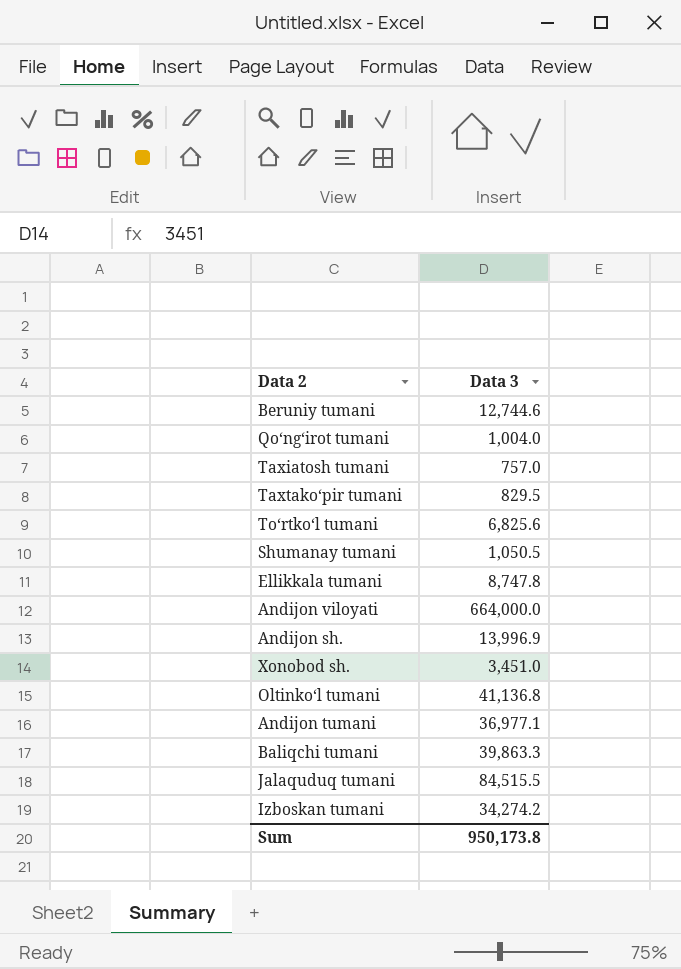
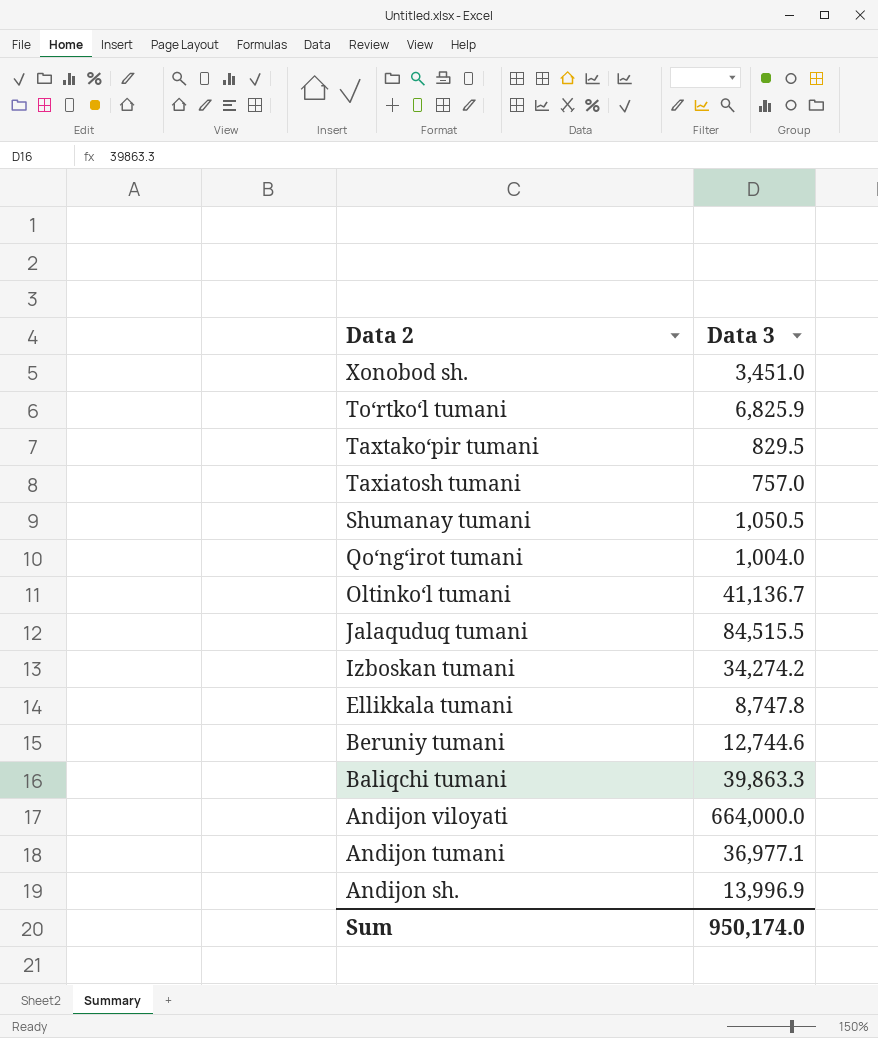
row order: none -> Data 2 descending
To‘rtko‘l tumani | Data 3: 6,825.6 -> 6,825.9
Oltinko‘l tumani | Data 3: 41,136.8 -> 41,136.7
Sum | Data 3: 950,173.8 -> 950,174.0

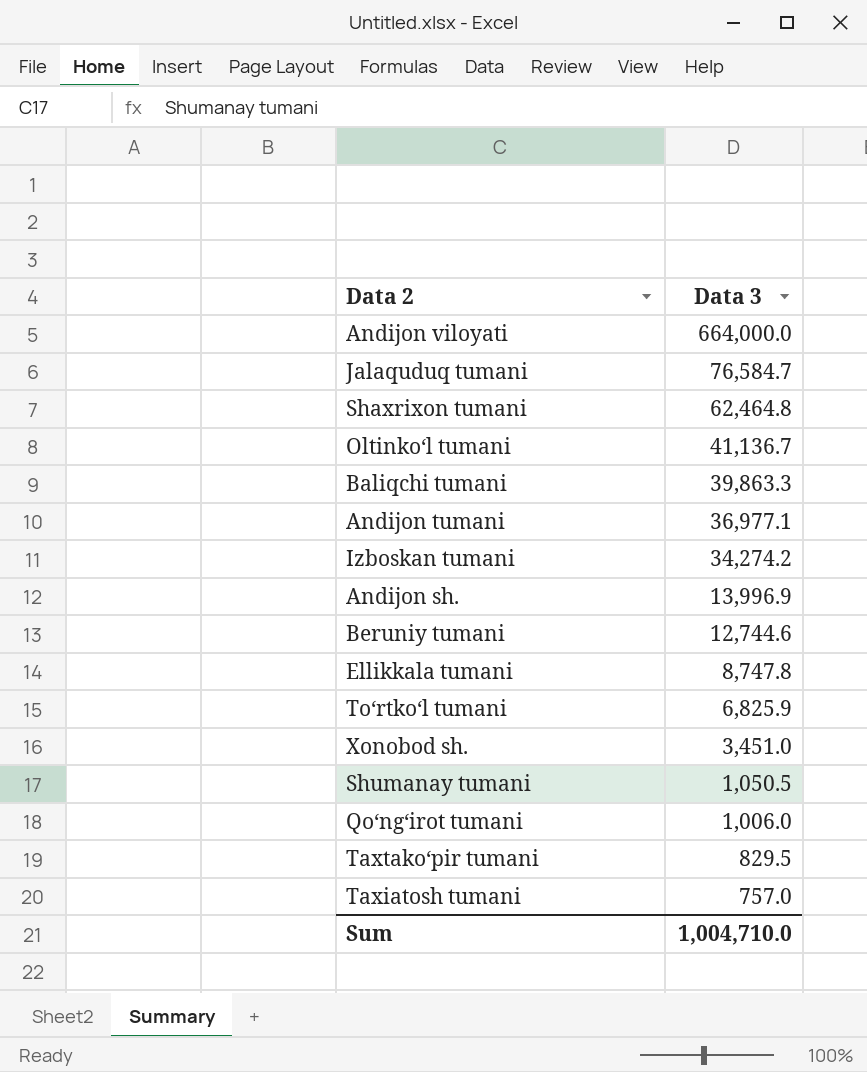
row order: Data 2 descending -> Data 3 descending
Jalaquduq tumani | Data 3: 84,515.5 -> 76,584.7
row Shaxrixon tumani: none -> 62,464.8
Qo‘ng‘irot tumani | Data 3: 1,004.0 -> 1,006.0
Sum | Data 3: 950,174.0 -> 1,004,710.0

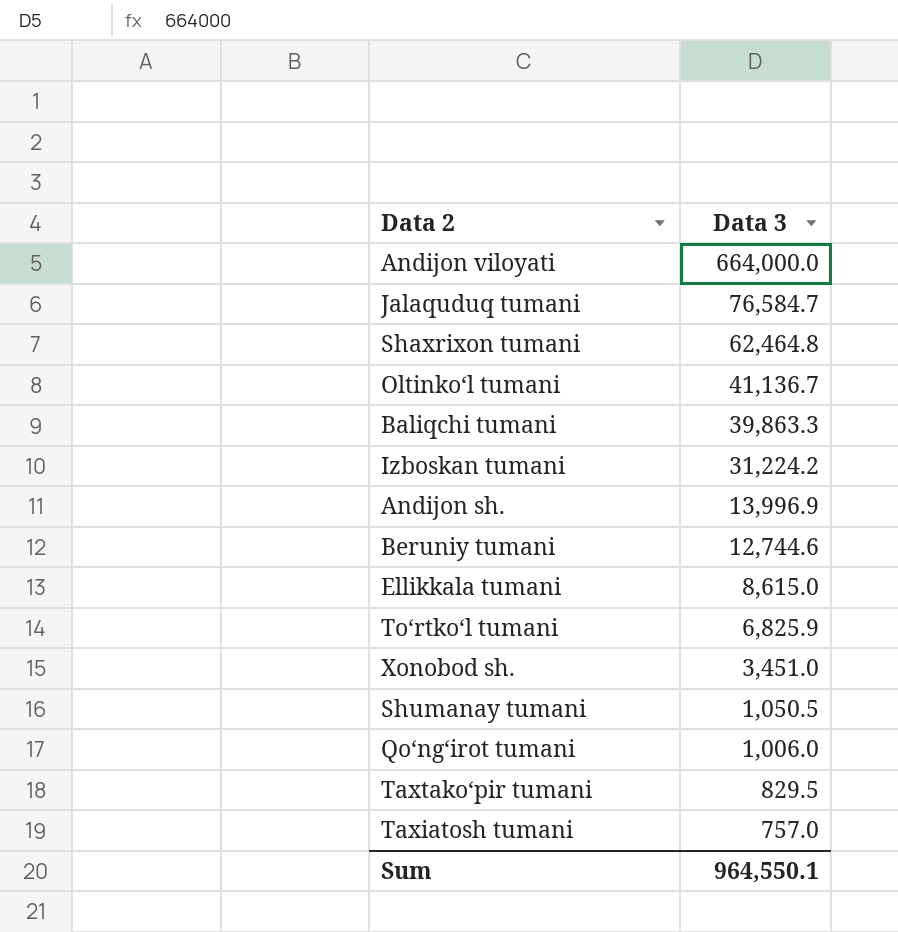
row Andijon tumani: 36,977.1 -> none
Izboskan tumani | Data 3: 34,274.2 -> 31,224.2
Ellikkala tumani | Data 3: 8,747.8 -> 8,615.0
Sum | Data 3: 1,004,710.0 -> 964,550.1

